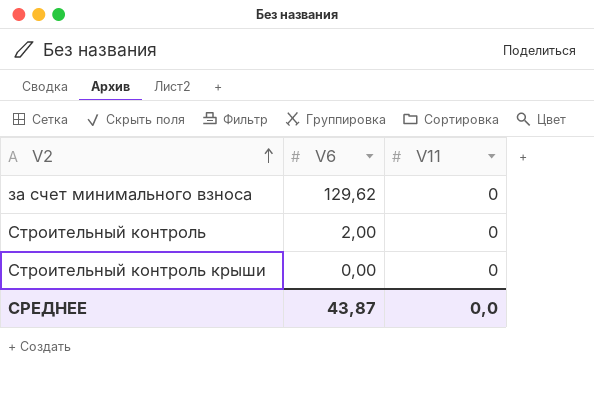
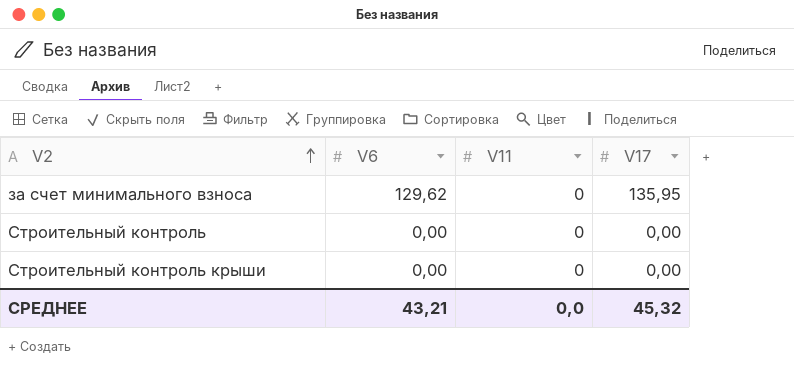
column V17 | position: none -> 4
Строительный контроль | V6: 2,00 -> 0,00
СРЕДНЕЕ | V6: 43,87 -> 43,21

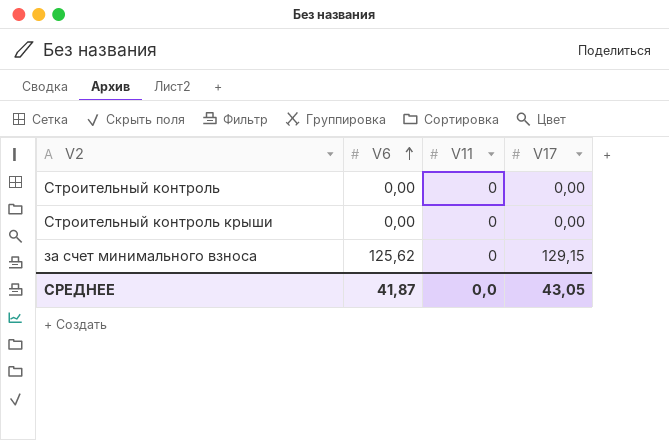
row order: V2 ascending -> V6 ascending
за счет минимального взноса | V6: 129,62 -> 125,62
за счет минимального взноса | V17: 135,95 -> 129,15
СРЕДНЕЕ | V6: 43,21 -> 41,87
СРЕДНЕЕ | V17: 45,32 -> 43,05

